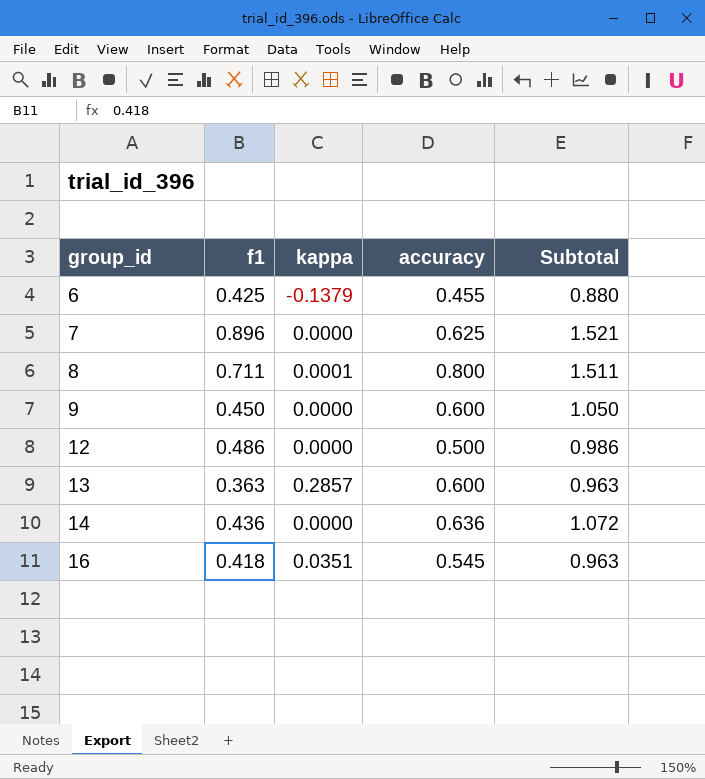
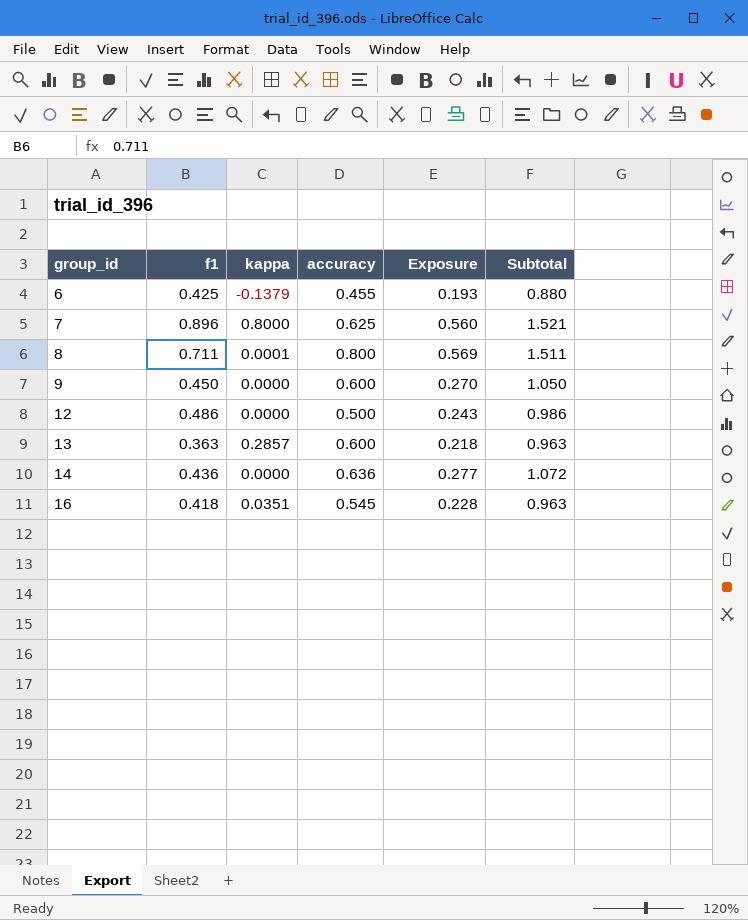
column Exposure | formula: none -> [f1] * [accuracy]
7 | kappa: 0.0000 -> 0.8000

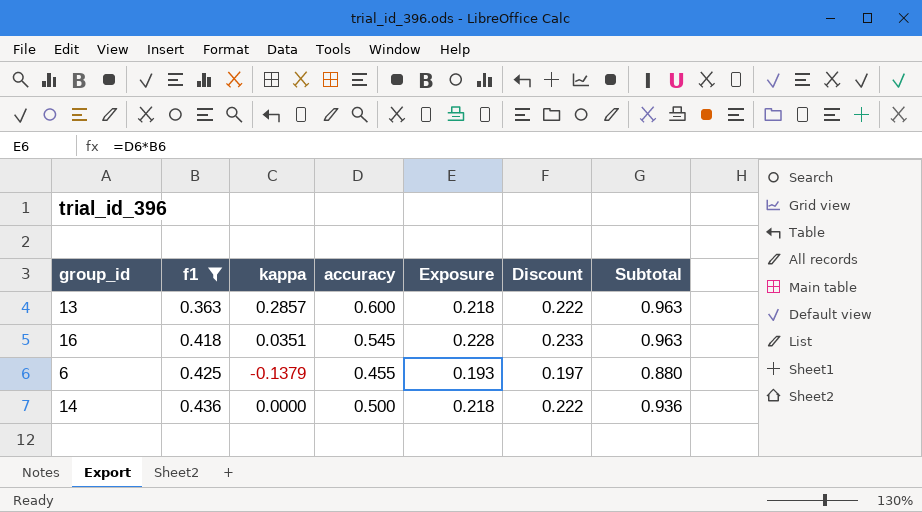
filter: none -> f1 <= 0.436
row order: group_id ascending -> f1 ascending
column Discount | formula: none -> [Exposure] * 1.02
14 | accuracy: 0.636 -> 0.500
14 | Exposure: 0.277 -> 0.218
14 | Subtotal: 1.072 -> 0.936

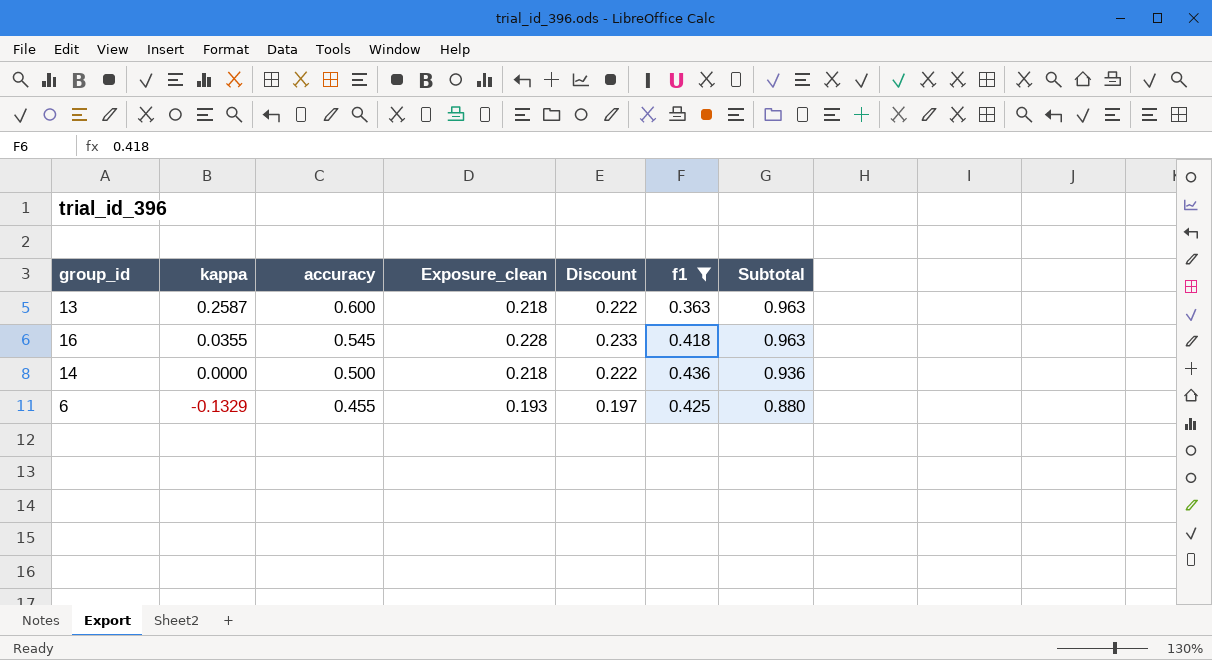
row order: f1 ascending -> kappa descending
column name: Exposure -> Exposure_clean
column f1 | position: 2 -> 6
13 | kappa: 0.2857 -> 0.2587
16 | kappa: 0.0351 -> 0.0355
6 | kappa: -0.1379 -> -0.1329

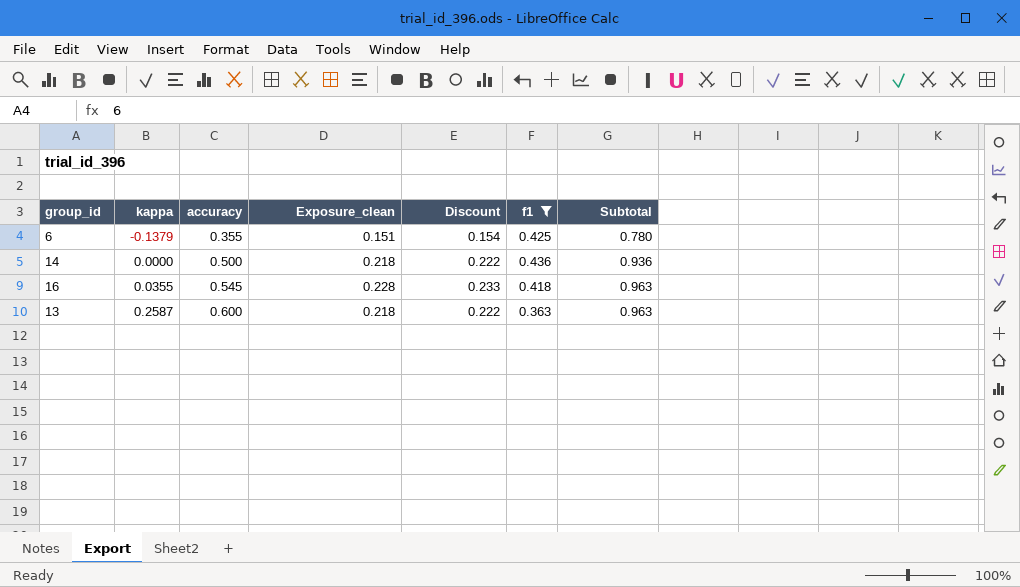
row order: kappa descending -> kappa ascending
6 | kappa: -0.1329 -> -0.1379
6 | accuracy: 0.455 -> 0.355
6 | Exposure_clean: 0.193 -> 0.151
6 | Discount: 0.197 -> 0.154
6 | Subtotal: 0.880 -> 0.780

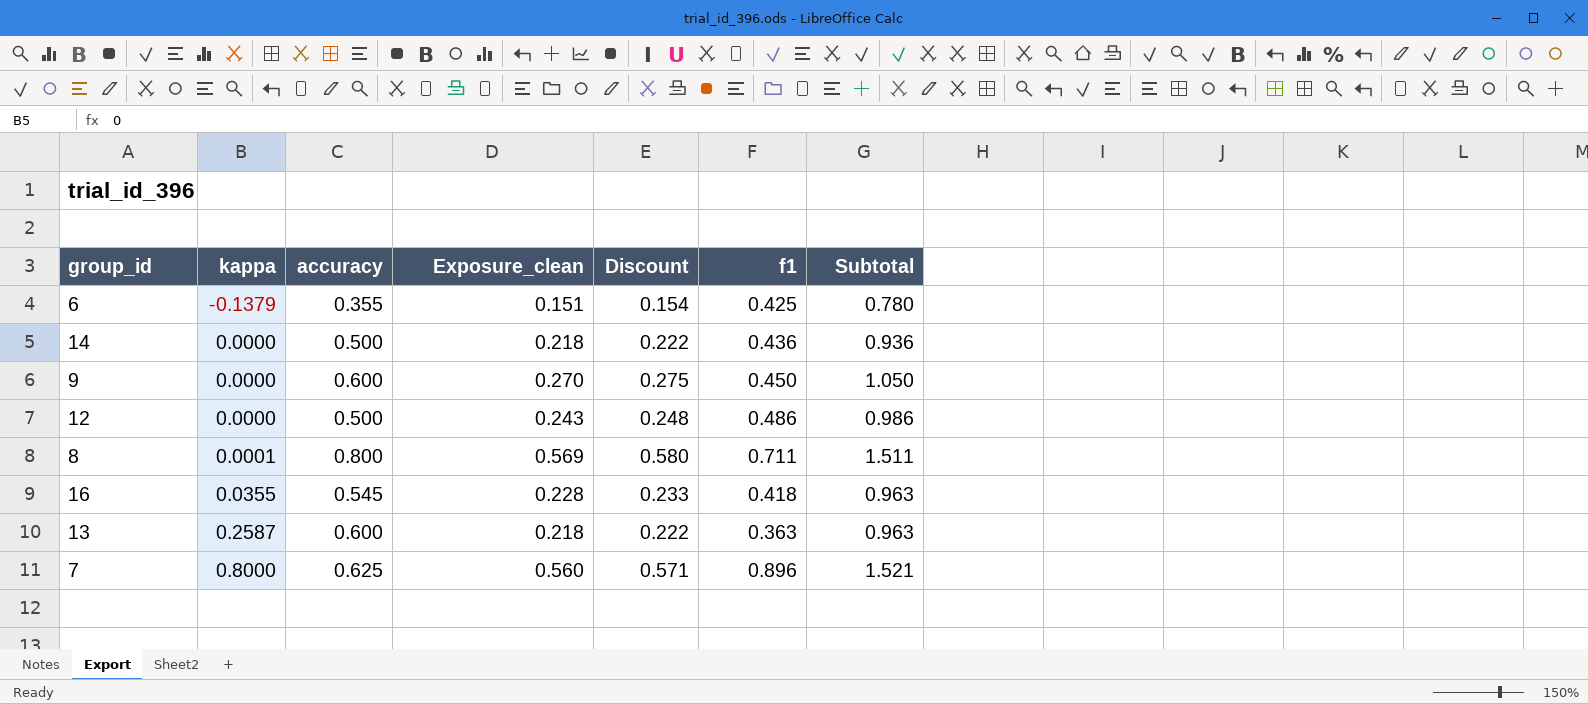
filter: f1 <= 0.436 -> none

